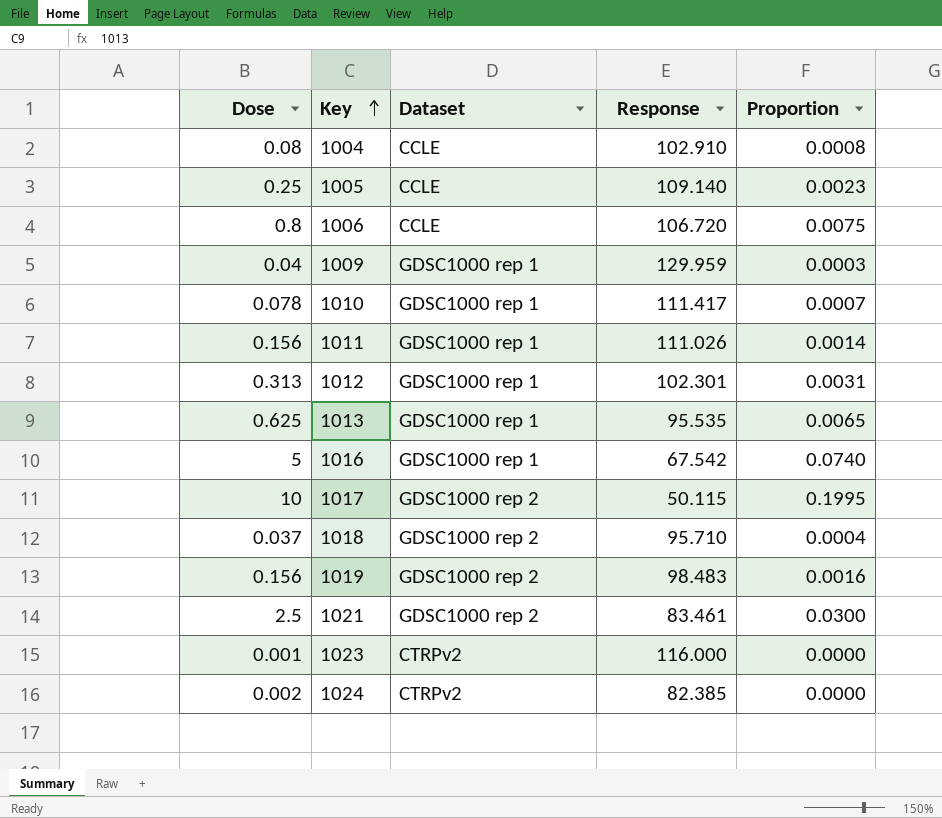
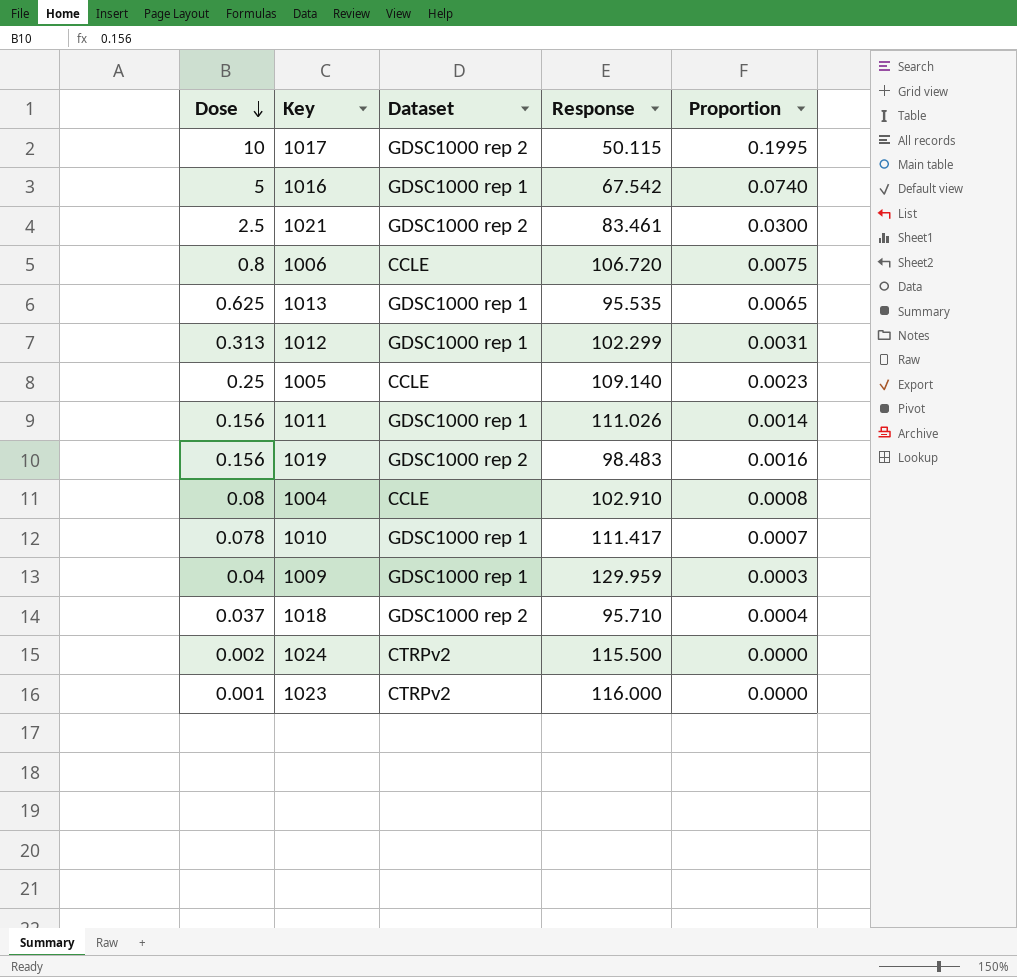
row order: Key ascending -> Dose descending
1012 | Response: 102.301 -> 102.299
1024 | Response: 82.385 -> 115.500

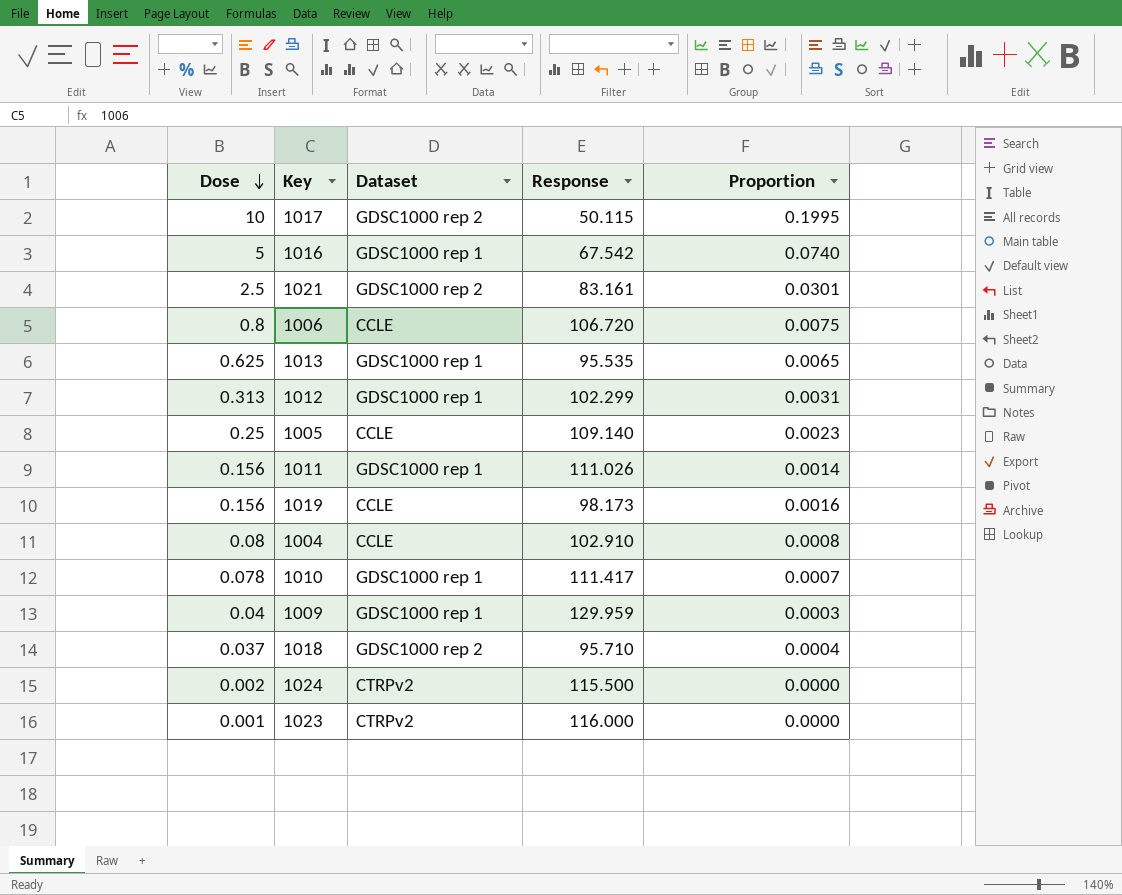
1021 | Response: 83.461 -> 83.161
1021 | Proportion: 0.0300 -> 0.0301
1019 | Dataset: GDSC1000 rep 2 -> CCLE
1019 | Response: 98.483 -> 98.173

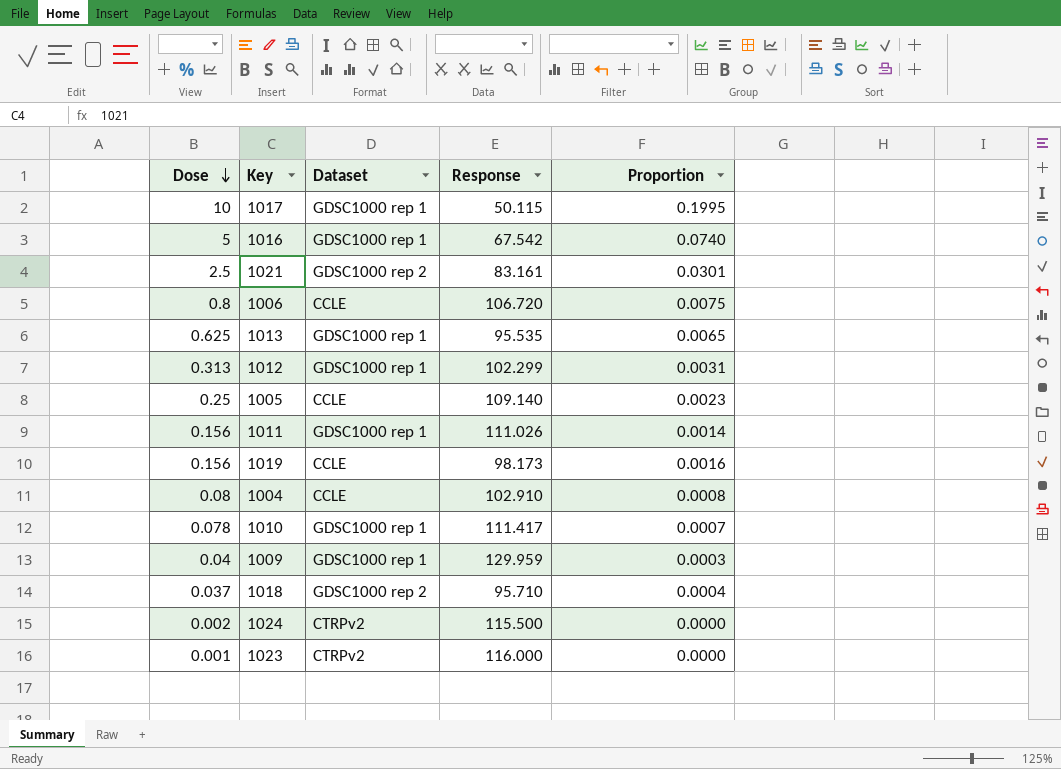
1017 | Dataset: GDSC1000 rep 2 -> GDSC1000 rep 1

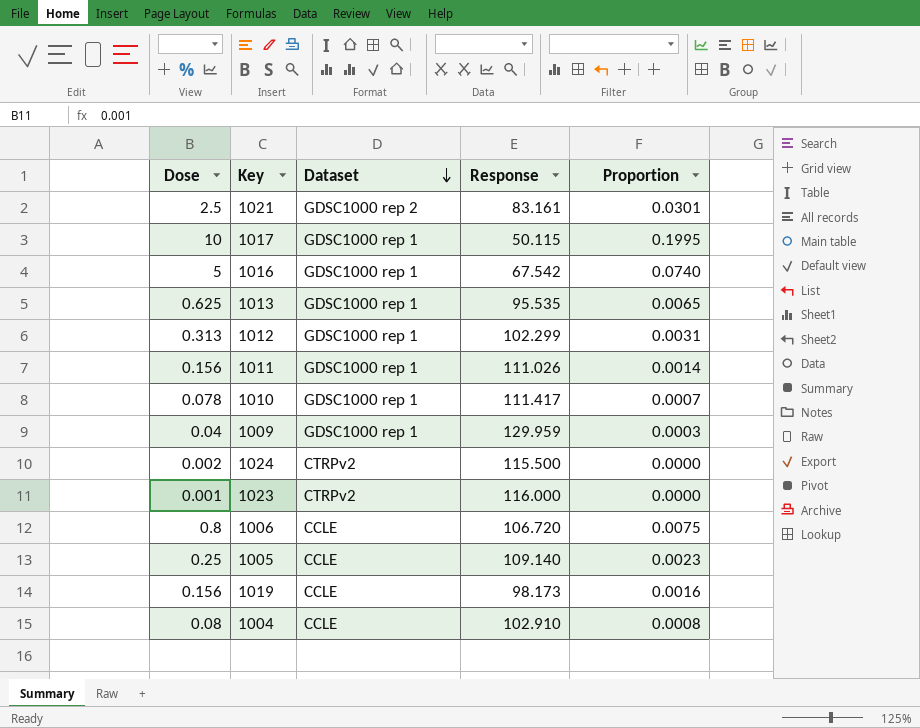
row order: Dose descending -> Dataset descending
row 1018: 0.037 | GDSC1000 rep 2 | 95.710 | 0.0004 -> none

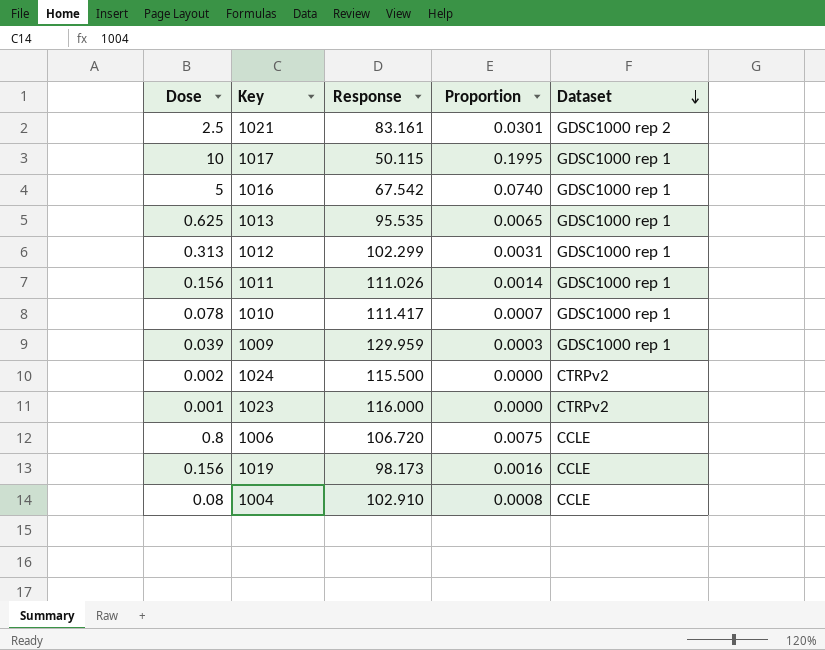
column Dataset | position: 3 -> 5
row 1005: 0.25 | CCLE | 109.140 | 0.0023 -> none
1009 | Dose: 0.04 -> 0.039

